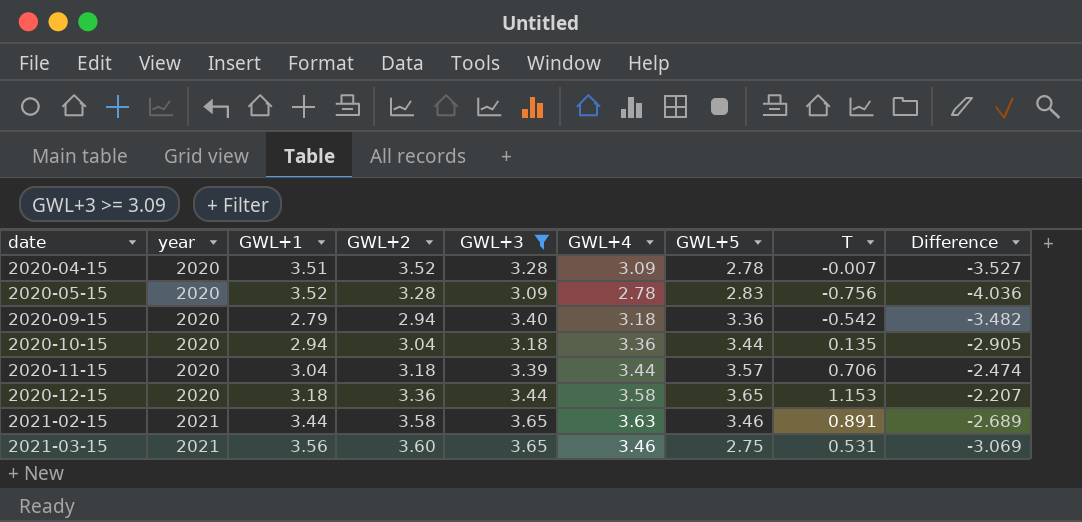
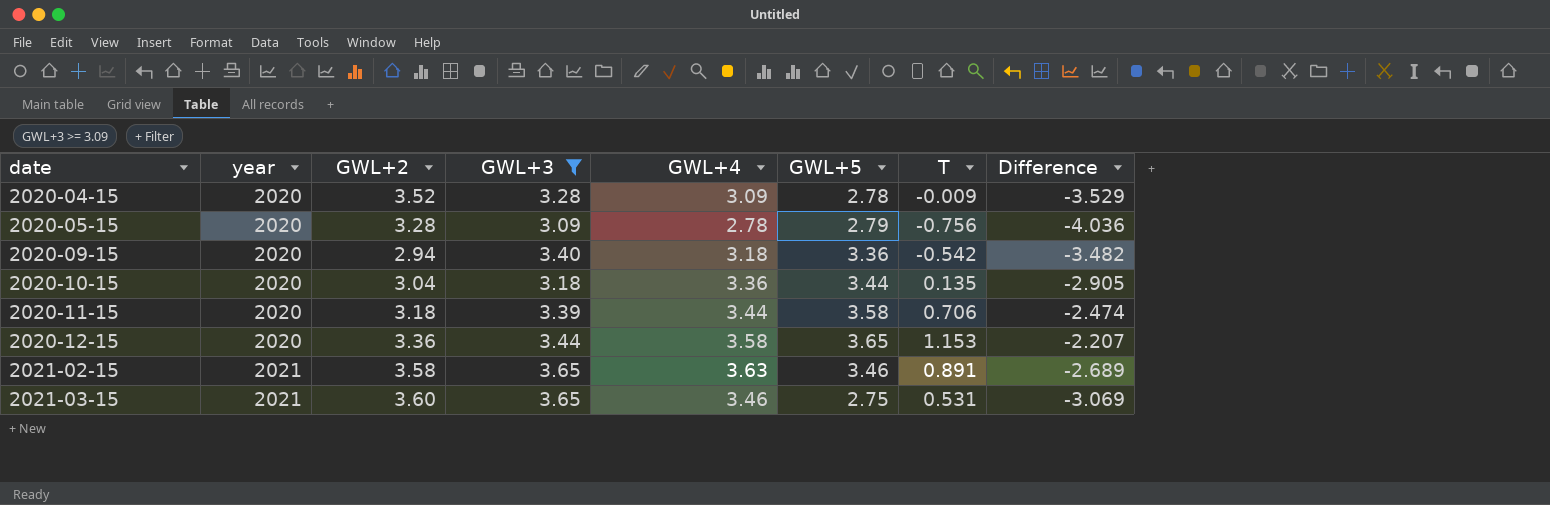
column GWL+1 | position: 3 -> none
2020-04-15 | T: -0.007 -> -0.009
2020-04-15 | Difference: -3.527 -> -3.529
2020-05-15 | GWL+5: 2.83 -> 2.79
2020-11-15 | GWL+5: 3.57 -> 3.58

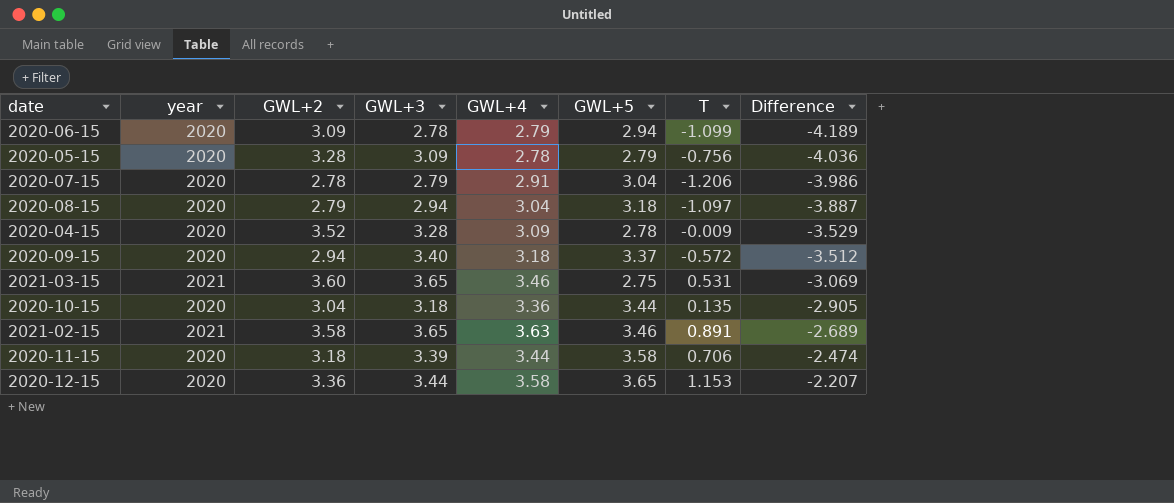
filter: GWL+3 >= 3.09 -> none
row order: date ascending -> Difference ascending
2020-09-15 | GWL+5: 3.36 -> 3.37
2020-09-15 | T: -0.542 -> -0.572
2020-09-15 | Difference: -3.482 -> -3.512

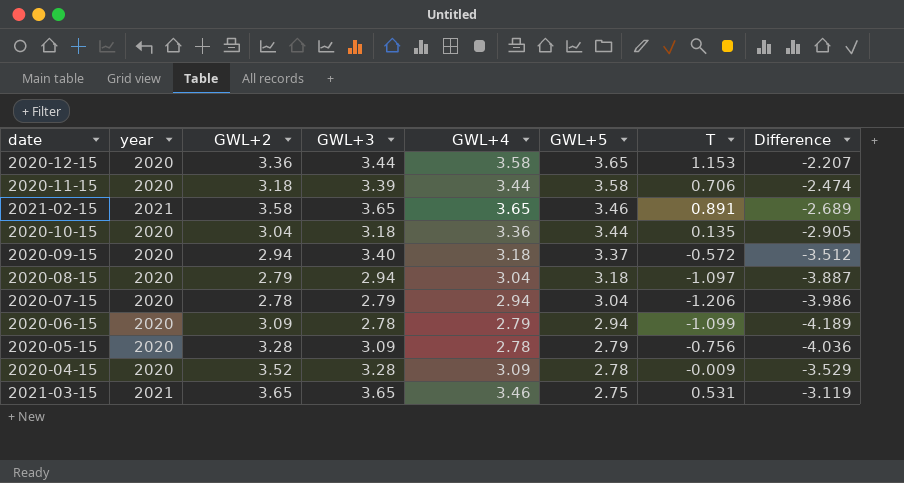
row order: Difference ascending -> GWL+5 descending
2021-02-15 | GWL+4: 3.63 -> 3.65
2020-07-15 | GWL+4: 2.91 -> 2.94
2021-03-15 | GWL+2: 3.60 -> 3.65
2021-03-15 | Difference: -3.069 -> -3.119

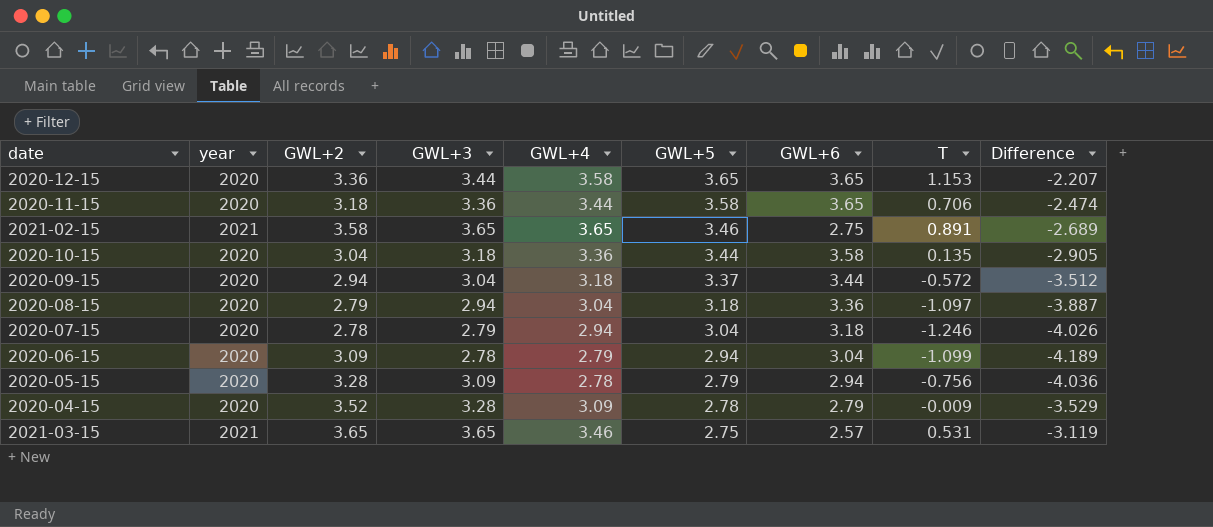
column GWL+6 | position: none -> 7
2020-11-15 | GWL+3: 3.39 -> 3.36
2020-09-15 | GWL+3: 3.40 -> 3.04
2020-07-15 | T: -1.206 -> -1.246
2020-07-15 | Difference: -3.986 -> -4.026

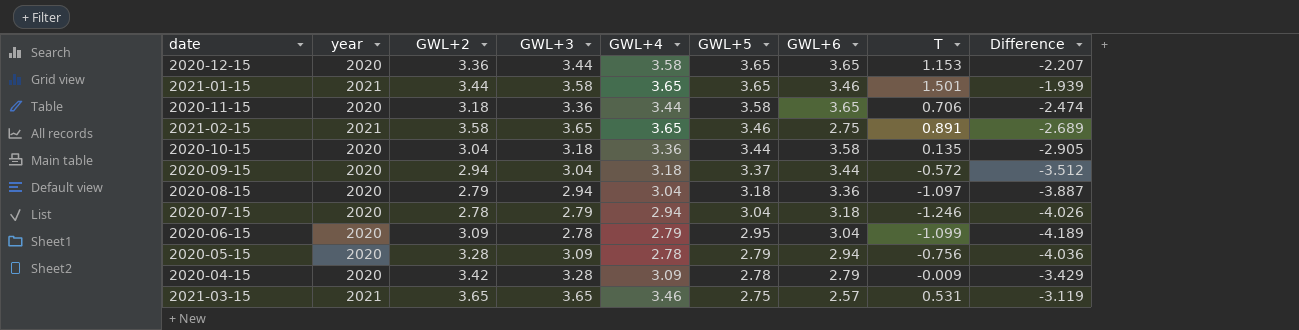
row 2021-01-15: none -> 2021 | 3.44 | 3.58 | 3.65 | 3.65 | 3.46 | 1.501 | -1.939
2020-06-15 | GWL+5: 2.94 -> 2.95
2020-04-15 | GWL+2: 3.52 -> 3.42
2020-04-15 | Difference: -3.529 -> -3.429

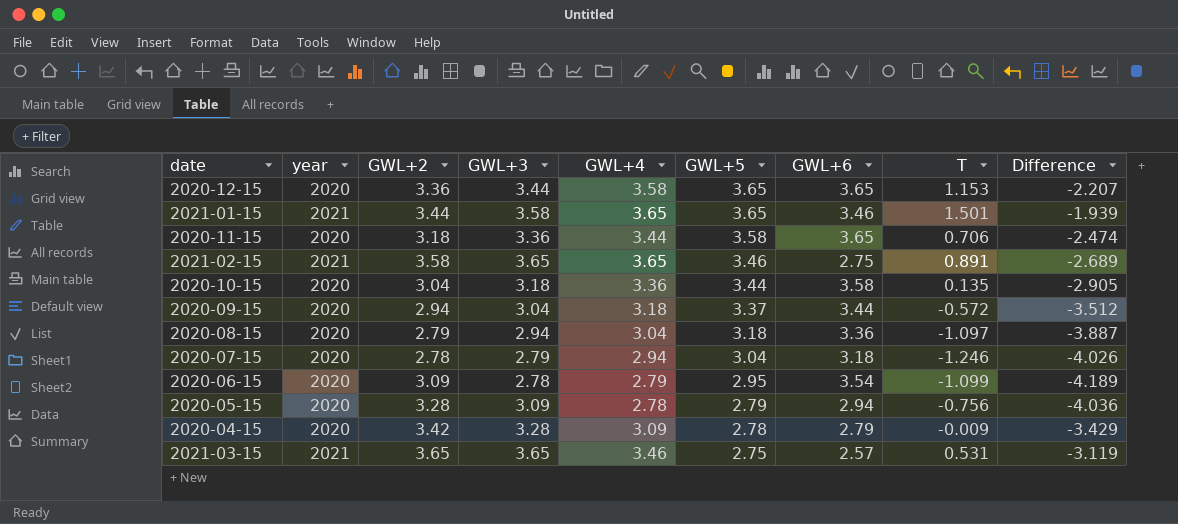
2020-06-15 | GWL+6: 3.04 -> 3.54

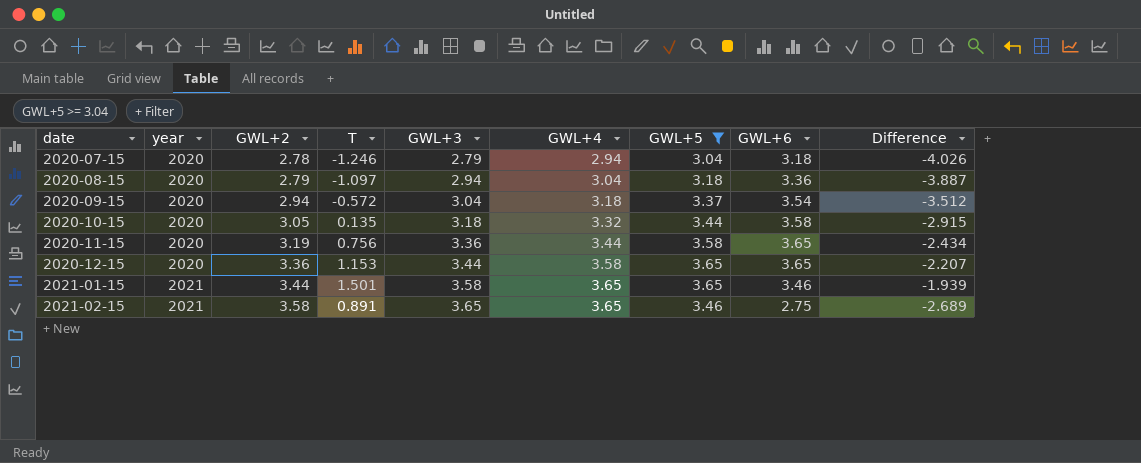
filter: none -> GWL+5 >= 3.04
row order: GWL+5 descending -> date ascending
column T | position: 8 -> 4
2020-09-15 | GWL+6: 3.44 -> 3.54
2020-10-15 | GWL+2: 3.04 -> 3.05
2020-10-15 | GWL+4: 3.36 -> 3.32
2020-10-15 | Difference: -2.905 -> -2.915
2020-11-15 | GWL+2: 3.18 -> 3.19
2020-11-15 | T: 0.706 -> 0.756
2020-11-15 | Difference: -2.474 -> -2.434

